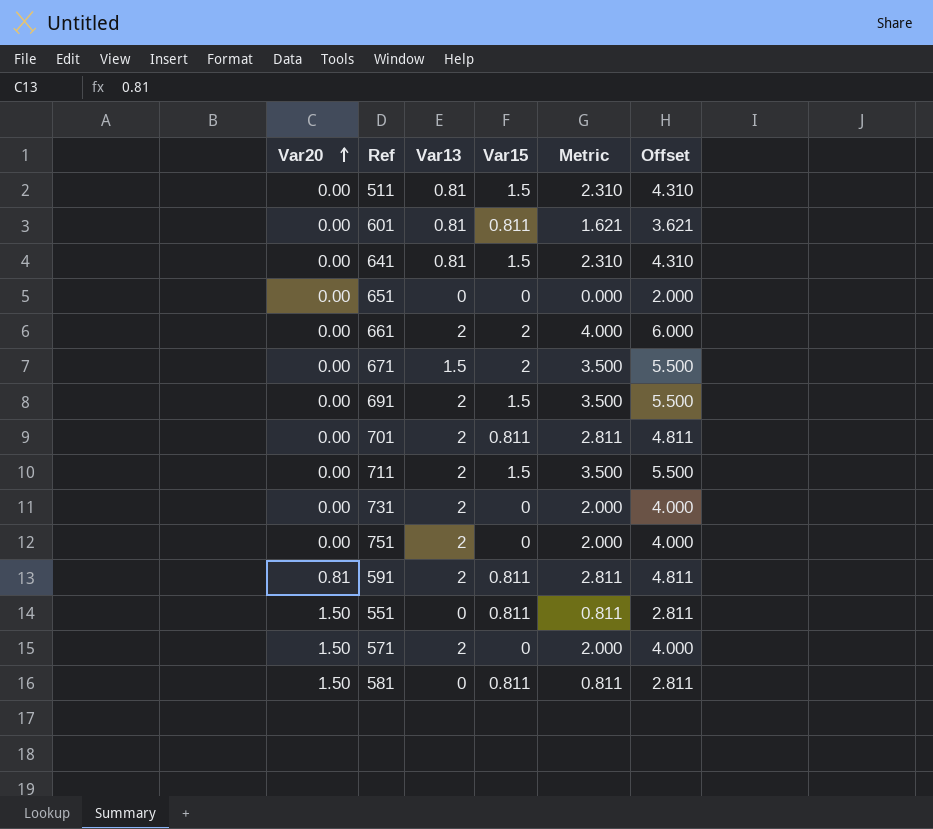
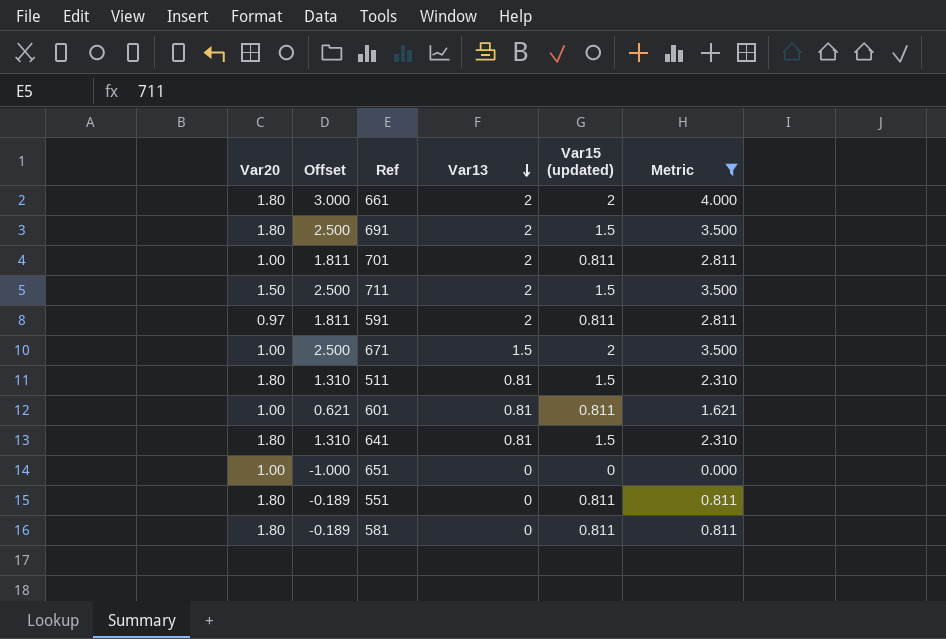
filter: none -> Metric != 2.000
row order: Var20 ascending -> Var13 descending
column Offset | formula: [Metric] + 2 -> [Metric] - 1
column Offset | position: 6 -> 2
column name: Var15 -> Var15 (updated)
661 | Var20: 0.00 -> 1.80
691 | Var20: 0.00 -> 1.80
701 | Var20: 0.00 -> 1.00
711 | Var20: 0.00 -> 1.50
591 | Var20: 0.81 -> 0.97
671 | Var20: 0.00 -> 1.00
511 | Var20: 0.00 -> 1.80
601 | Var20: 0.00 -> 1.00
641 | Var20: 0.00 -> 1.80
651 | Var20: 0.00 -> 1.00
551 | Var20: 1.50 -> 1.80
581 | Var20: 1.50 -> 1.80

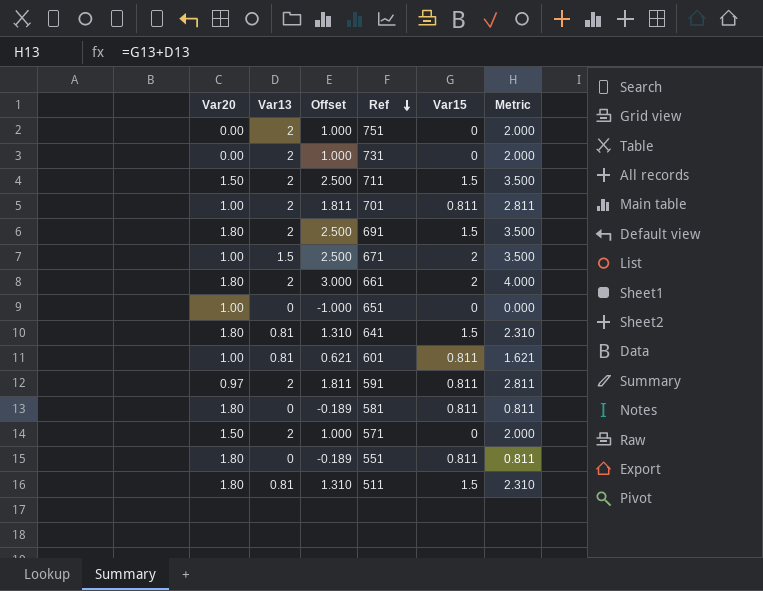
filter: Metric != 2.000 -> none
row order: Var13 descending -> Ref descending
column Var13 | position: 4 -> 2
column name: Var15 (updated) -> Var15

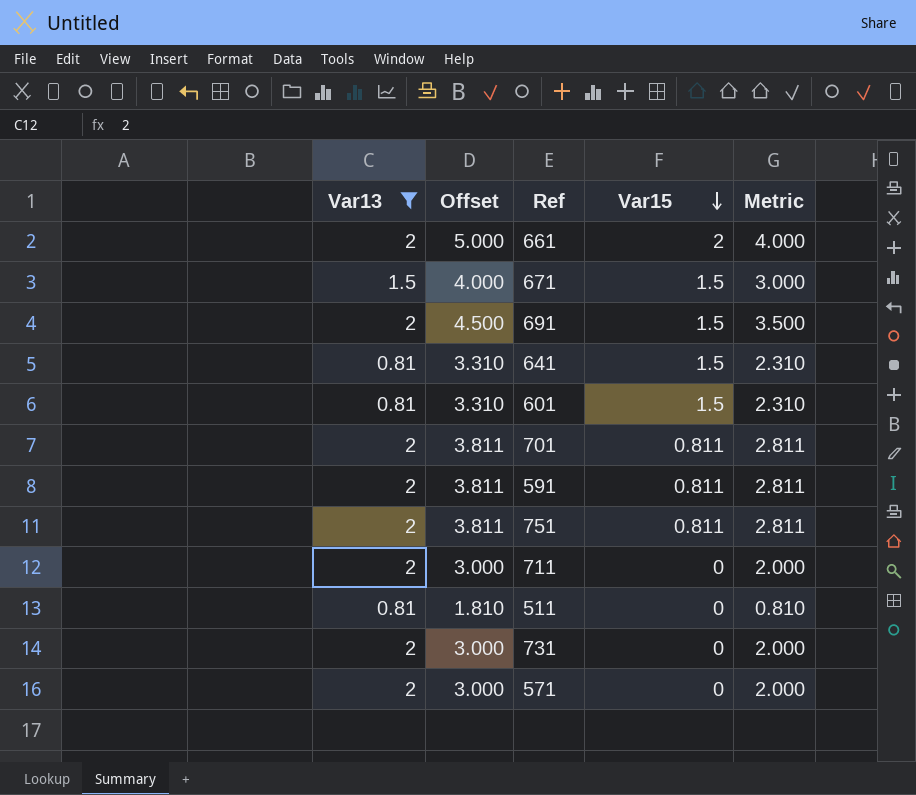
filter: none -> Var13 != 0
row order: Ref descending -> Var15 descending
column Var20 | position: 1 -> none
column Offset | formula: [Metric] - 1 -> [Metric] + 1
671 | Var15: 2 -> 1.5
671 | Metric: 3.500 -> 3.000
601 | Var15: 0.811 -> 1.5
601 | Metric: 1.621 -> 2.310
751 | Var15: 0 -> 0.811
751 | Metric: 2.000 -> 2.811
711 | Var15: 1.5 -> 0
711 | Metric: 3.500 -> 2.000
511 | Var15: 1.5 -> 0
511 | Metric: 2.310 -> 0.810

